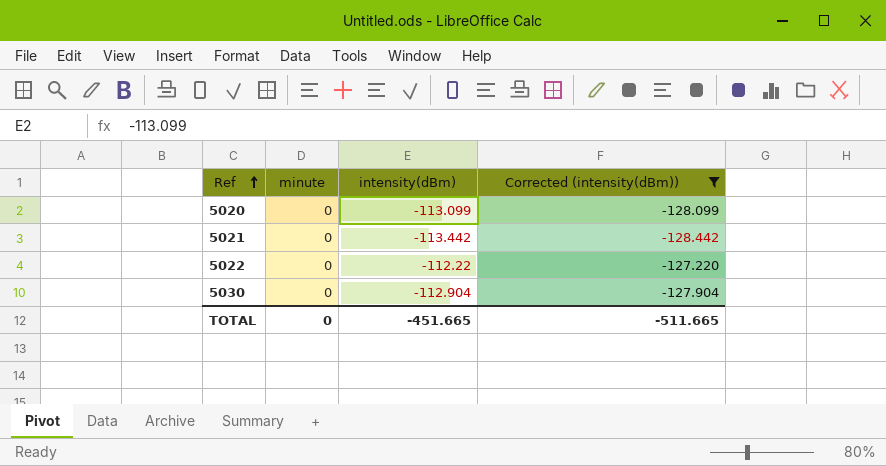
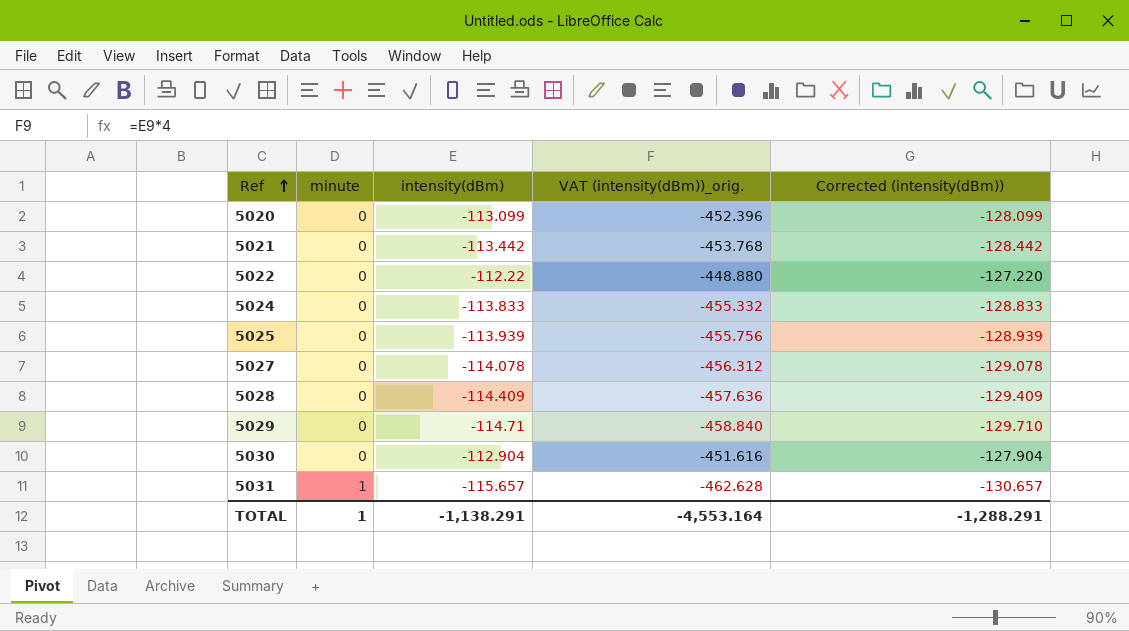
filter: Corrected (intensity(dBm)) >= -128.442 -> none
column VAT (intensity(dBm))_orig. | formula: none -> [intensity(dBm)] * 4
TOTAL | minute: 0 -> 1
TOTAL | intensity(dBm): -451.665 -> -1,138.291
TOTAL | Corrected (intensity(dBm)): -511.665 -> -1,288.291

